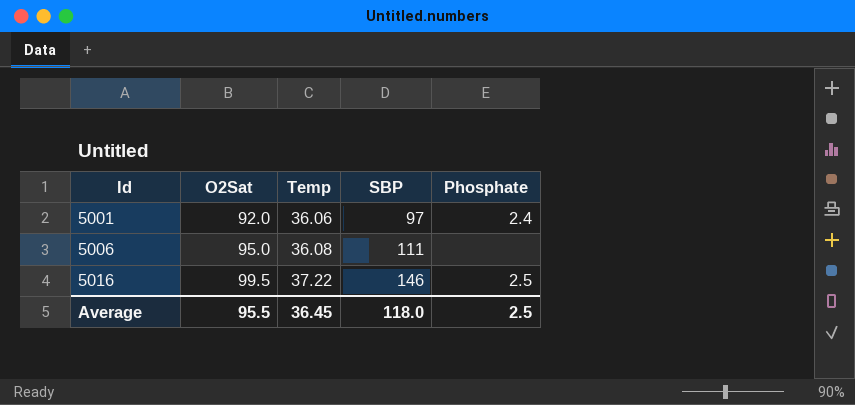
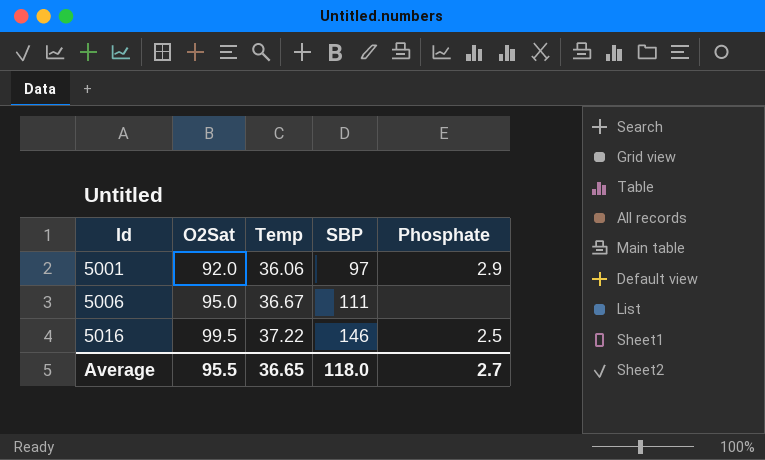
5001 | Phosphate: 2.4 -> 2.9
5006 | Temp: 36.08 -> 36.67
Average | Temp: 36.45 -> 36.65
Average | Phosphate: 2.5 -> 2.7

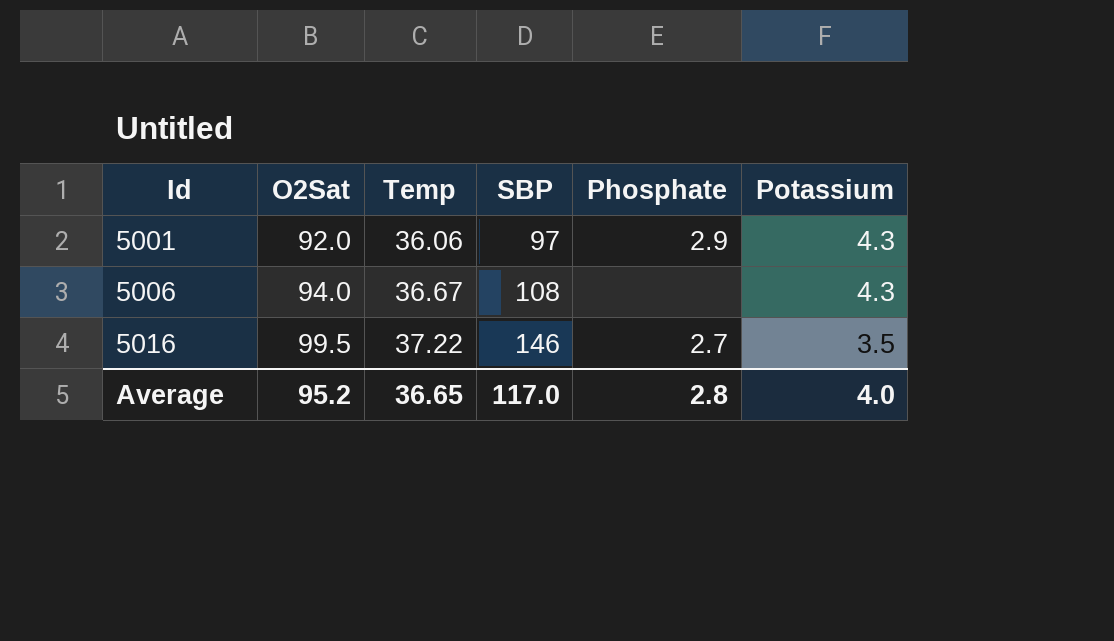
column Potassium | position: none -> 6
5006 | O2Sat: 95.0 -> 94.0
5006 | SBP: 111 -> 108
5016 | Phosphate: 2.5 -> 2.7
Average | O2Sat: 95.5 -> 95.2
Average | SBP: 118.0 -> 117.0
Average | Phosphate: 2.7 -> 2.8

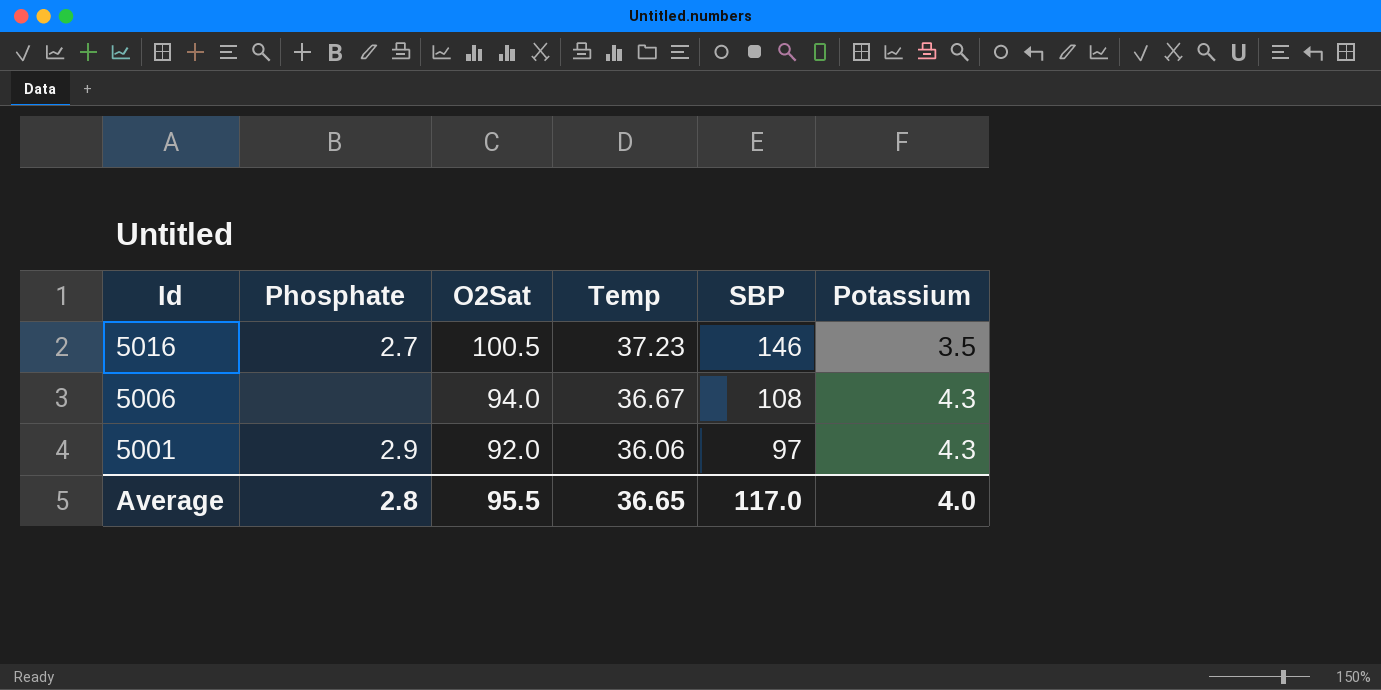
row order: Id ascending -> Id descending
column Phosphate | position: 5 -> 2
5016 | O2Sat: 99.5 -> 100.5
5016 | Temp: 37.22 -> 37.23
Average | O2Sat: 95.2 -> 95.5

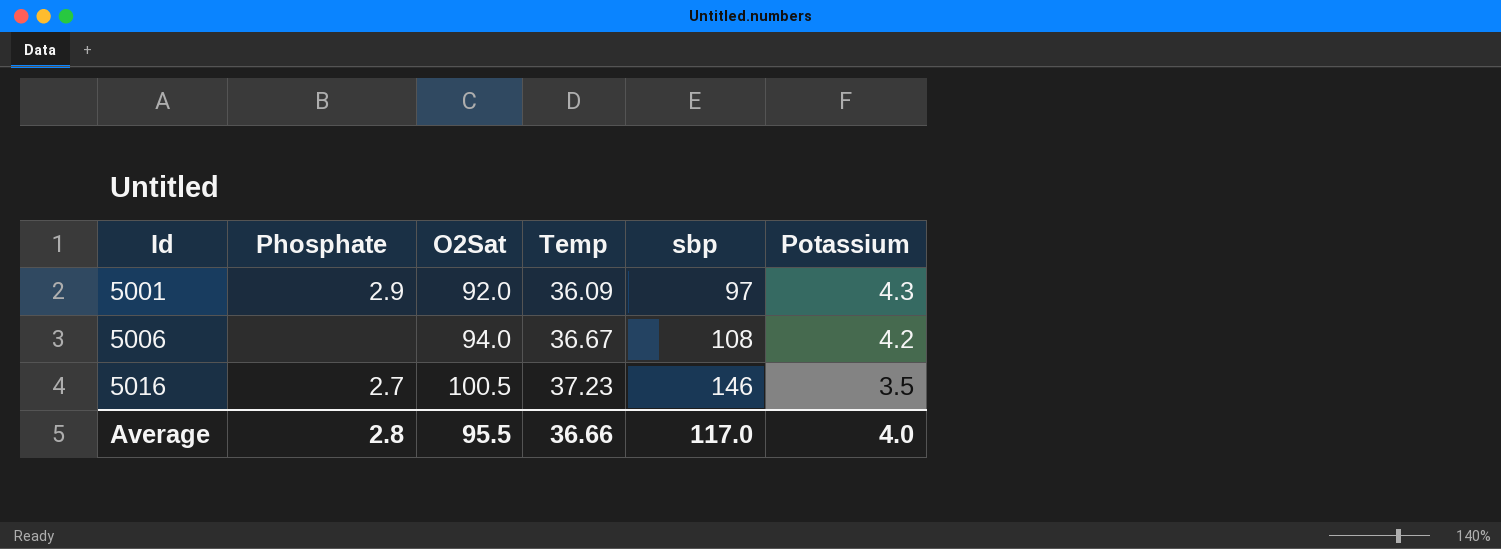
row order: Id descending -> Id ascending
column name: SBP -> sbp
5001 | Temp: 36.06 -> 36.09
5006 | Potassium: 4.3 -> 4.2
Average | Temp: 36.65 -> 36.66

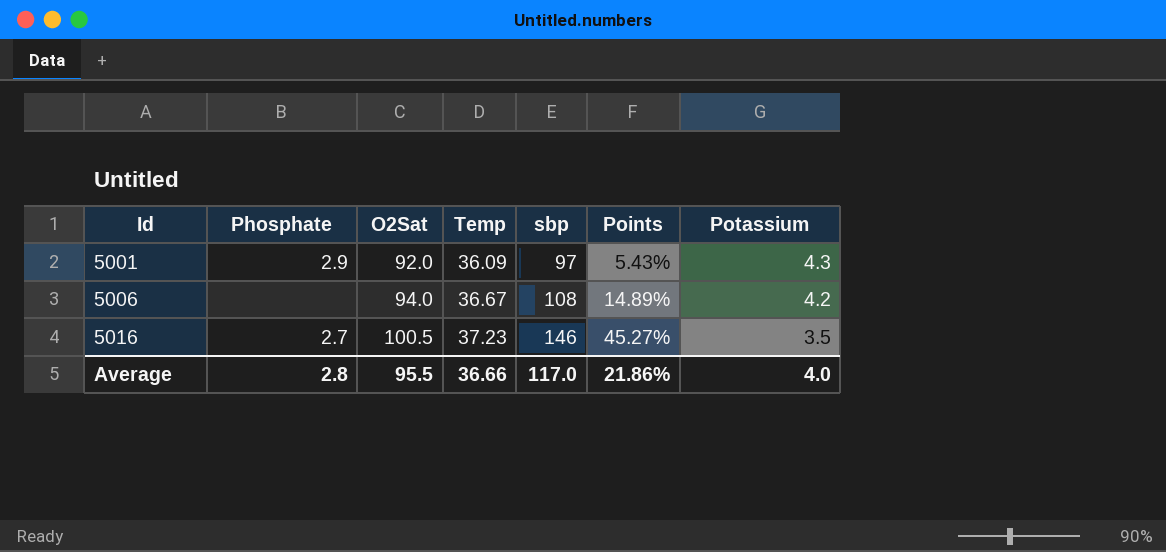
column Points | formula: none -> ([sbp] - [O2Sat]) / [O2Sat]

